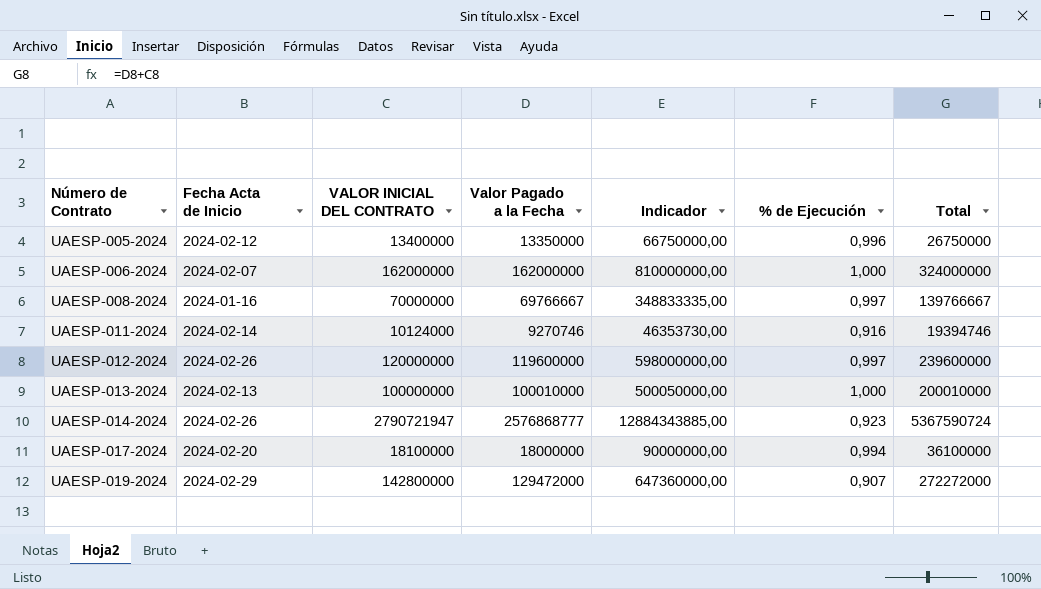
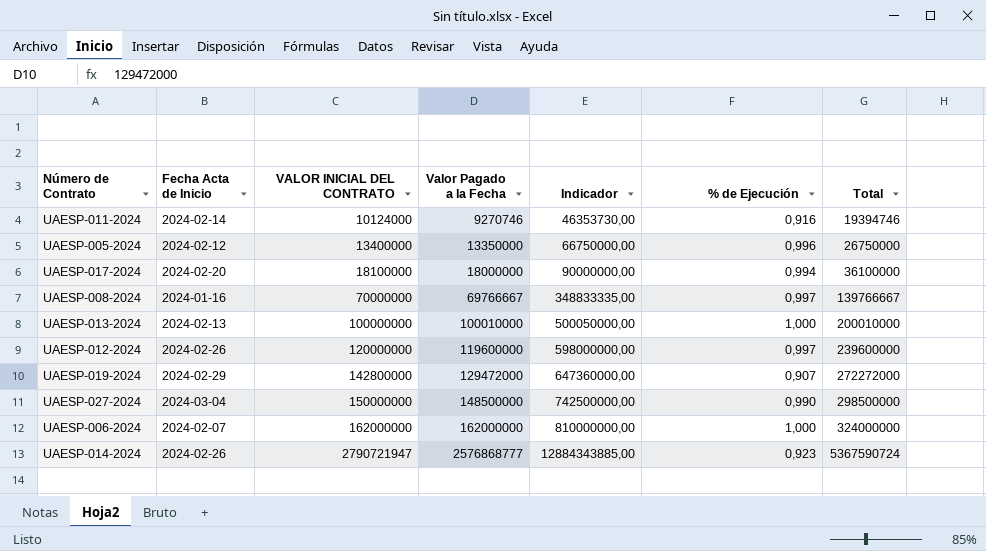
row order: Número de Contrato ascending -> VALOR INICIAL DEL CONTRATO ascending
row UAESP-027-2024: none -> 2024-03-04 | 150000000 | 148500000 | 742500000,00 | 0,990 | 298500000

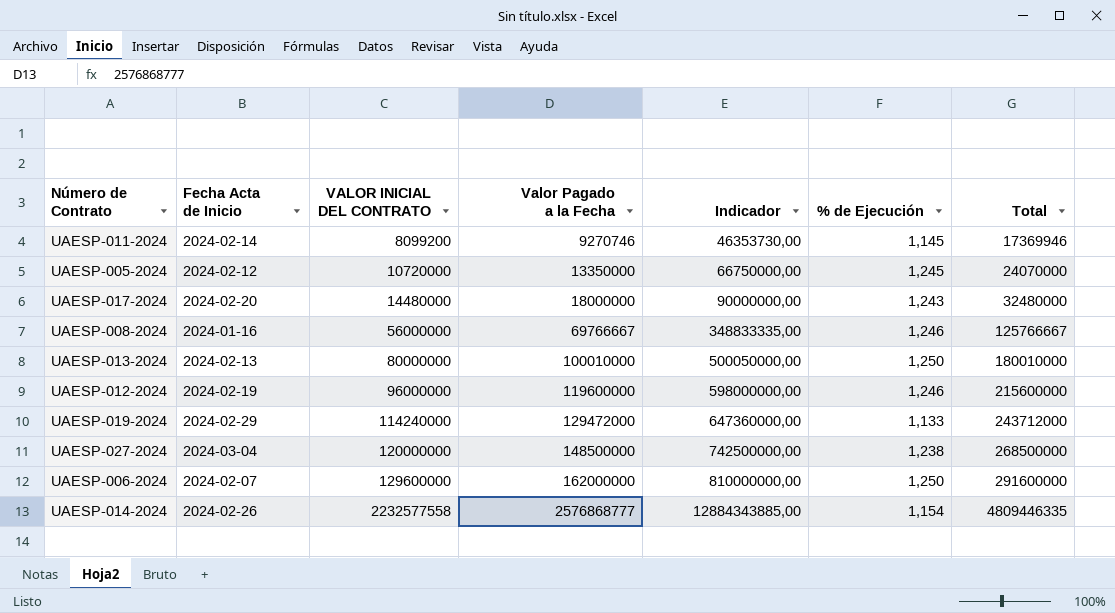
UAESP-011-2024 | VALOR INICIAL DEL CONTRATO: 10124000 -> 8099200
UAESP-011-2024 | % de Ejecución: 0,916 -> 1,145
UAESP-011-2024 | Total: 19394746 -> 17369946
UAESP-005-2024 | VALOR INICIAL DEL CONTRATO: 13400000 -> 10720000
UAESP-005-2024 | % de Ejecución: 0,996 -> 1,245
UAESP-005-2024 | Total: 26750000 -> 24070000
UAESP-017-2024 | VALOR INICIAL DEL CONTRATO: 18100000 -> 14480000
UAESP-017-2024 | % de Ejecución: 0,994 -> 1,243
UAESP-017-2024 | Total: 36100000 -> 32480000
UAESP-008-2024 | VALOR INICIAL DEL CONTRATO: 70000000 -> 56000000
UAESP-008-2024 | % de Ejecución: 0,997 -> 1,246
UAESP-008-2024 | Total: 139766667 -> 125766667
UAESP-013-2024 | VALOR INICIAL DEL CONTRATO: 100000000 -> 80000000
UAESP-013-2024 | % de Ejecución: 1,000 -> 1,250
UAESP-013-2024 | Total: 200010000 -> 180010000
UAESP-012-2024 | Fecha Acta de Inicio: 2024-02-26 -> 2024-02-19
UAESP-012-2024 | VALOR INICIAL DEL CONTRATO: 120000000 -> 96000000
UAESP-012-2024 | % de Ejecución: 0,997 -> 1,246
UAESP-012-2024 | Total: 239600000 -> 215600000
UAESP-019-2024 | VALOR INICIAL DEL CONTRATO: 142800000 -> 114240000
UAESP-019-2024 | % de Ejecución: 0,907 -> 1,133
UAESP-019-2024 | Total: 272272000 -> 243712000
UAESP-027-2024 | VALOR INICIAL DEL CONTRATO: 150000000 -> 120000000
UAESP-027-2024 | % de Ejecución: 0,990 -> 1,238
UAESP-027-2024 | Total: 298500000 -> 268500000
UAESP-006-2024 | VALOR INICIAL DEL CONTRATO: 162000000 -> 129600000
UAESP-006-2024 | % de Ejecución: 1,000 -> 1,250
UAESP-006-2024 | Total: 324000000 -> 291600000
UAESP-014-2024 | VALOR INICIAL DEL CONTRATO: 2790721947 -> 2232577558
UAESP-014-2024 | % de Ejecución: 0,923 -> 1,154
UAESP-014-2024 | Total: 5367590724 -> 4809446335

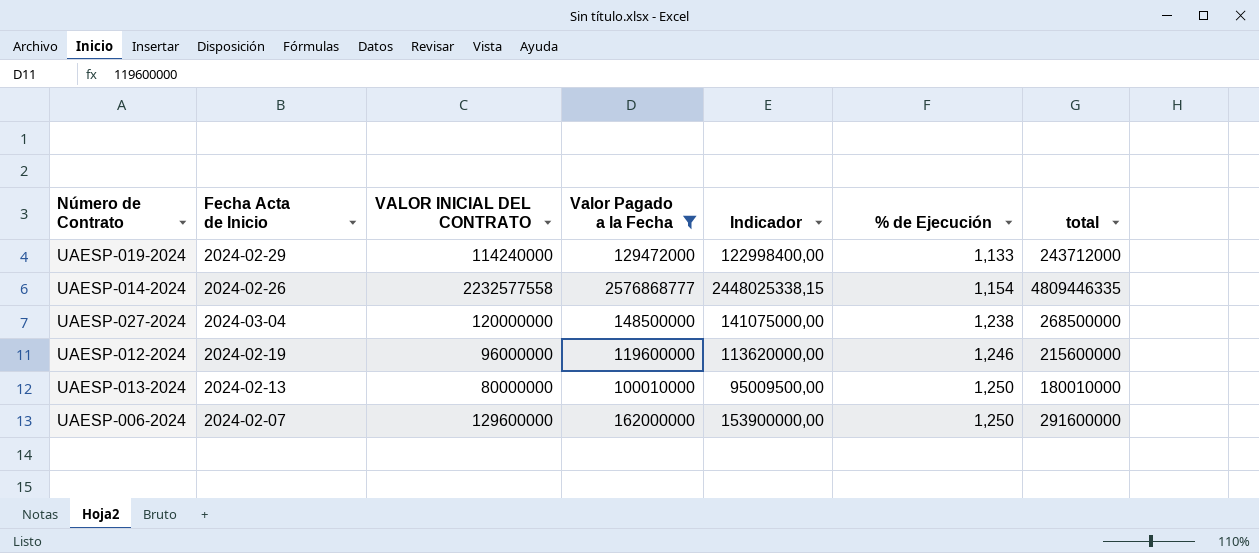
filter: none -> Valor Pagado a la Fecha >= 100010000
row order: VALOR INICIAL DEL CONTRATO ascending -> % de Ejecución ascending
column Indicador | formula: [Valor Pagado a la Fecha] * 5 -> [Valor Pagado a la Fecha] * 0,95
column name: Total -> total

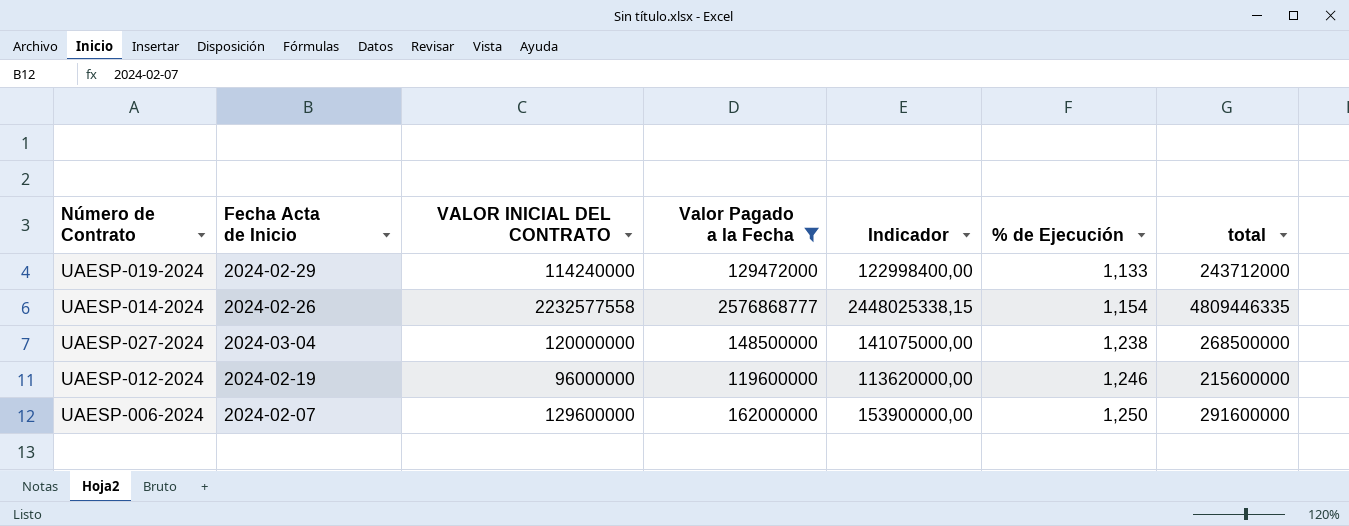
row UAESP-013-2024: 2024-02-13 | 80000000 | 100010000 | 95009500,00 | 1,250 | 180010000 -> none

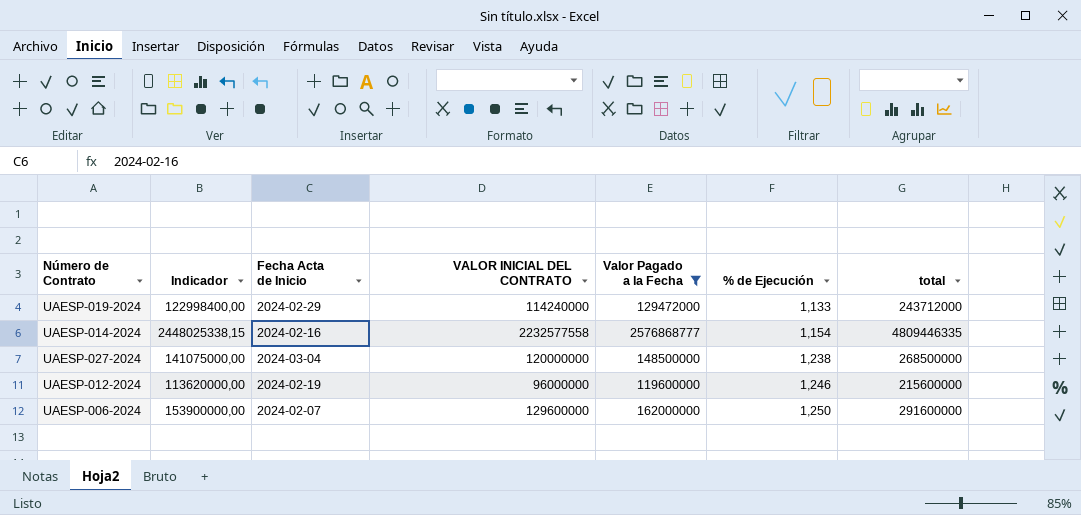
column Indicador | position: 5 -> 2
UAESP-014-2024 | Fecha Acta de Inicio: 2024-02-26 -> 2024-02-16

